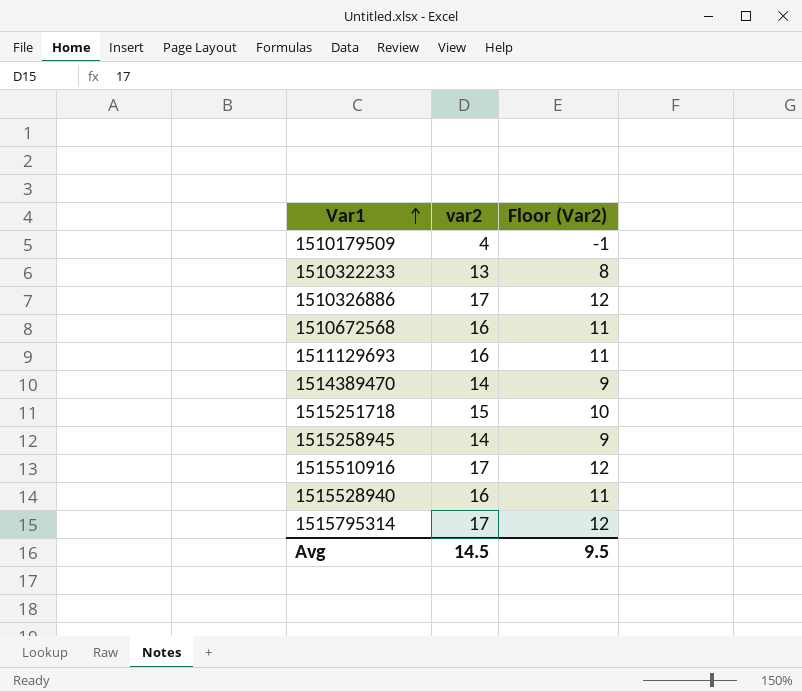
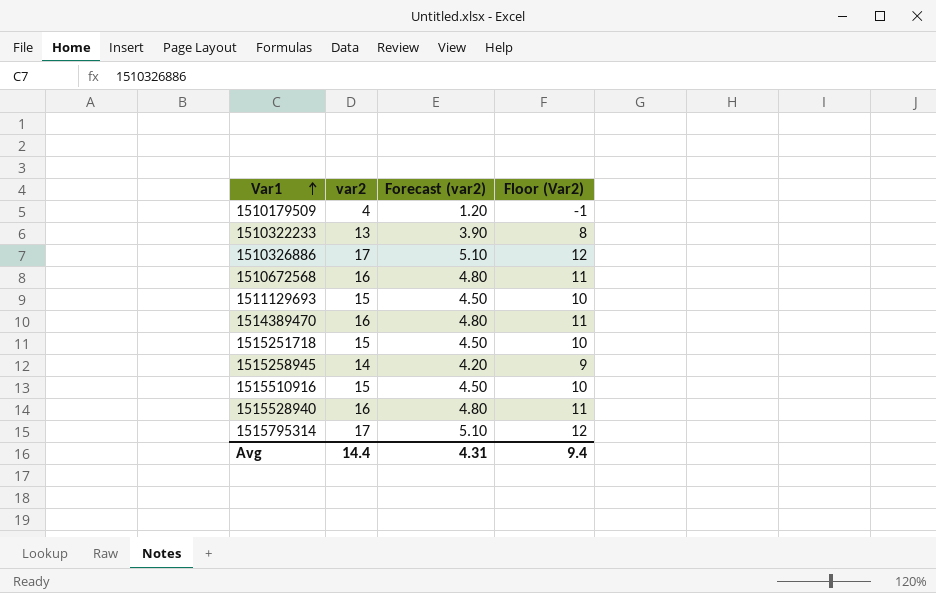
column Forecast (var2) | formula: none -> [var2] * 0.3
1511129693 | var2: 16 -> 15
1511129693 | Floor (Var2): 11 -> 10
1514389470 | var2: 14 -> 16
1514389470 | Floor (Var2): 9 -> 11
1515510916 | var2: 17 -> 15
1515510916 | Floor (Var2): 12 -> 10
Avg | var2: 14.5 -> 14.4
Avg | Floor (Var2): 9.5 -> 9.4

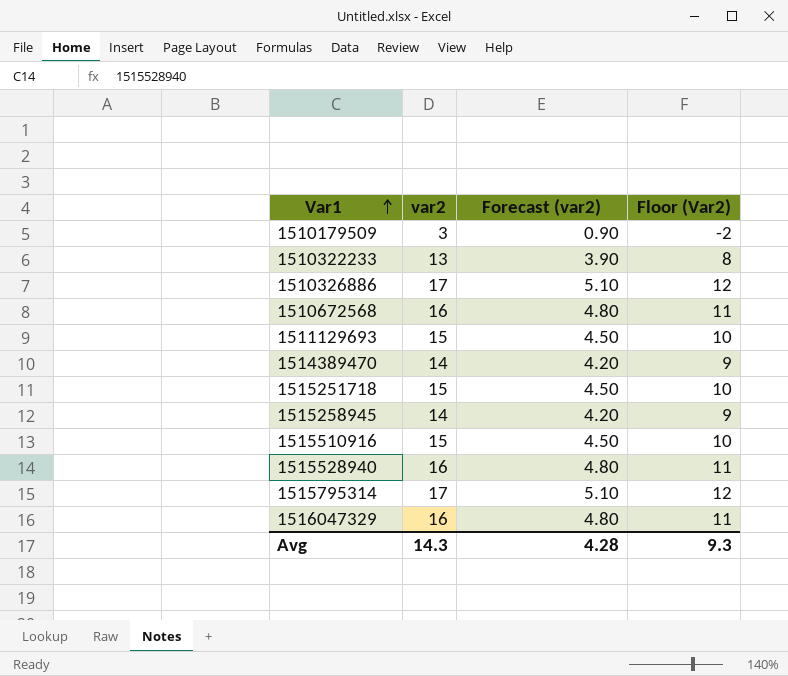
1510179509 | var2: 4 -> 3
1510179509 | Forecast (var2): 1.20 -> 0.90
1510179509 | Floor (Var2): -1 -> -2
1514389470 | var2: 16 -> 14
1514389470 | Forecast (var2): 4.80 -> 4.20
1514389470 | Floor (Var2): 11 -> 9
row 1516047329: none -> 16 | 4.80 | 11
Avg | var2: 14.4 -> 14.3
Avg | Forecast (var2): 4.31 -> 4.28
Avg | Floor (Var2): 9.4 -> 9.3

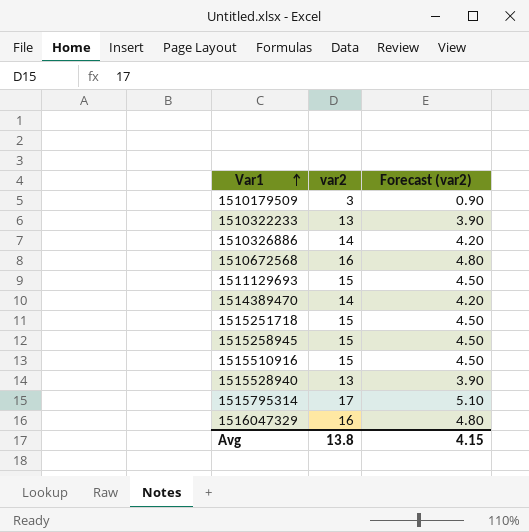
column Floor (Var2) | formula: [var2] - 5 -> none
1510326886 | var2: 17 -> 14
1510326886 | Forecast (var2): 5.10 -> 4.20
1515258945 | var2: 14 -> 15
1515258945 | Forecast (var2): 4.20 -> 4.50
1515528940 | var2: 16 -> 13
1515528940 | Forecast (var2): 4.80 -> 3.90
Avg | var2: 14.3 -> 13.8
Avg | Forecast (var2): 4.28 -> 4.15

